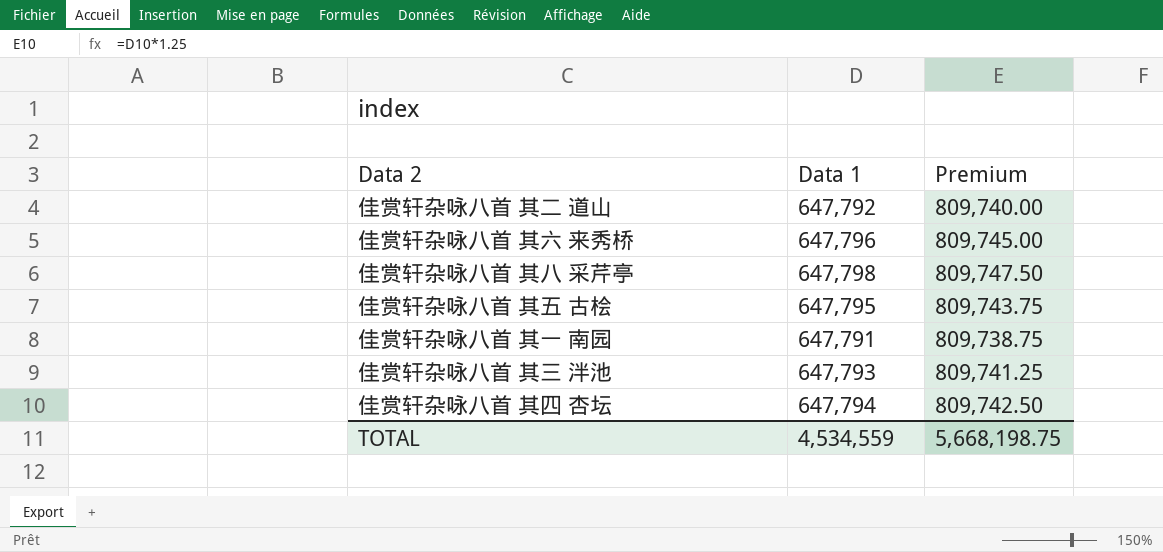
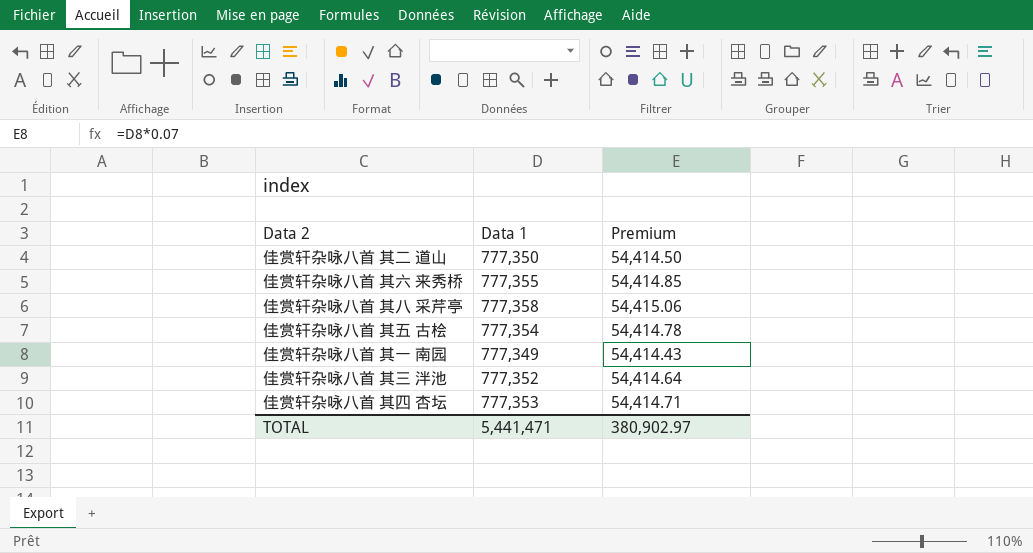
column Premium | formula: [Data 1] * 1.25 -> [Data 1] * 0.07
佳赏轩杂咏八首 其二 道山 | Data 1: 647,792 -> 777,350
佳赏轩杂咏八首 其六 来秀桥 | Data 1: 647,796 -> 777,355
佳赏轩杂咏八首 其八 采芹亭 | Data 1: 647,798 -> 777,358
佳赏轩杂咏八首 其五 古桧 | Data 1: 647,795 -> 777,354
佳赏轩杂咏八首 其一 南园 | Data 1: 647,791 -> 777,349
佳赏轩杂咏八首 其三 泮池 | Data 1: 647,793 -> 777,352
佳赏轩杂咏八首 其四 杏坛 | Data 1: 647,794 -> 777,353
TOTAL | Data 1: 4,534,559 -> 5,441,471
TOTAL | Premium: 5,668,198.75 -> 380,902.97

